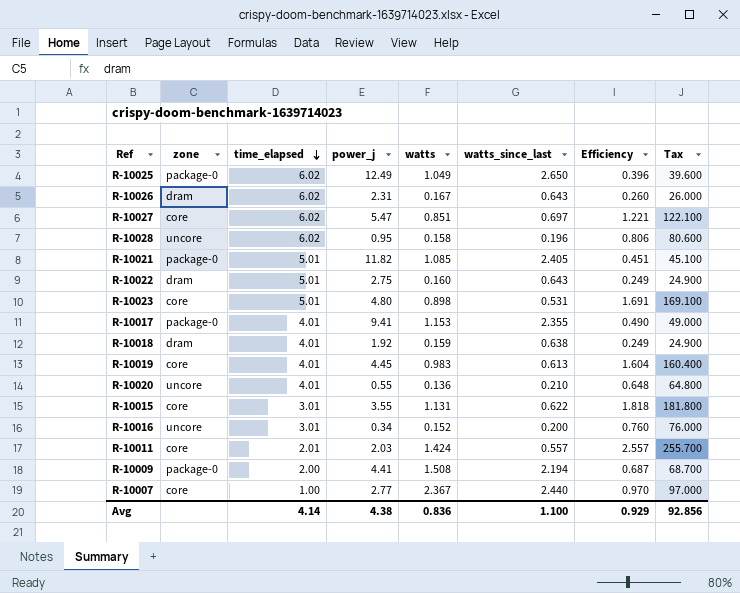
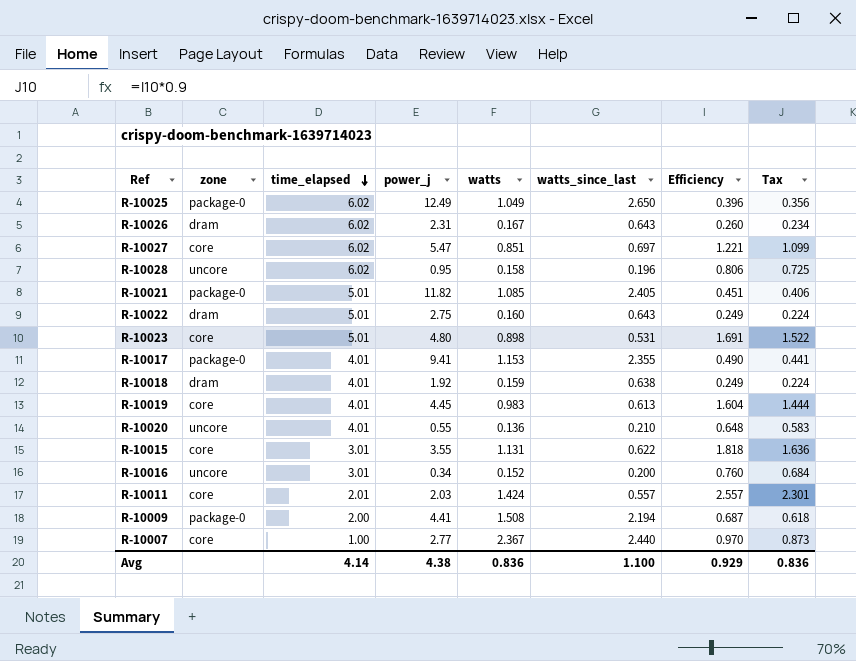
column Tax | formula: [Efficiency] * 100 -> [Efficiency] * 0.9
Avg | Tax: 92.856 -> 0.836

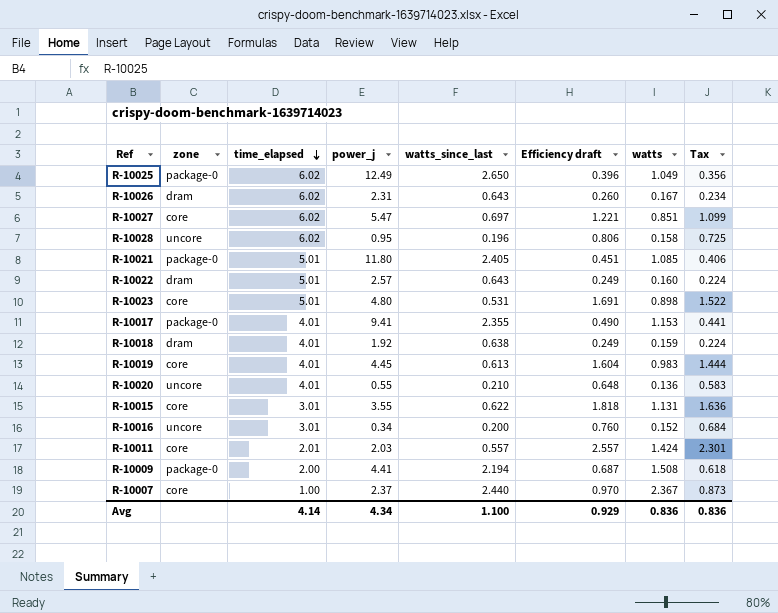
column name: Efficiency -> Efficiency draft
column watts | position: 5 -> 7
R-10021 | power_j: 11.82 -> 11.80
R-10022 | power_j: 2.75 -> 2.57
R-10007 | power_j: 2.77 -> 2.37
Avg | power_j: 4.38 -> 4.34

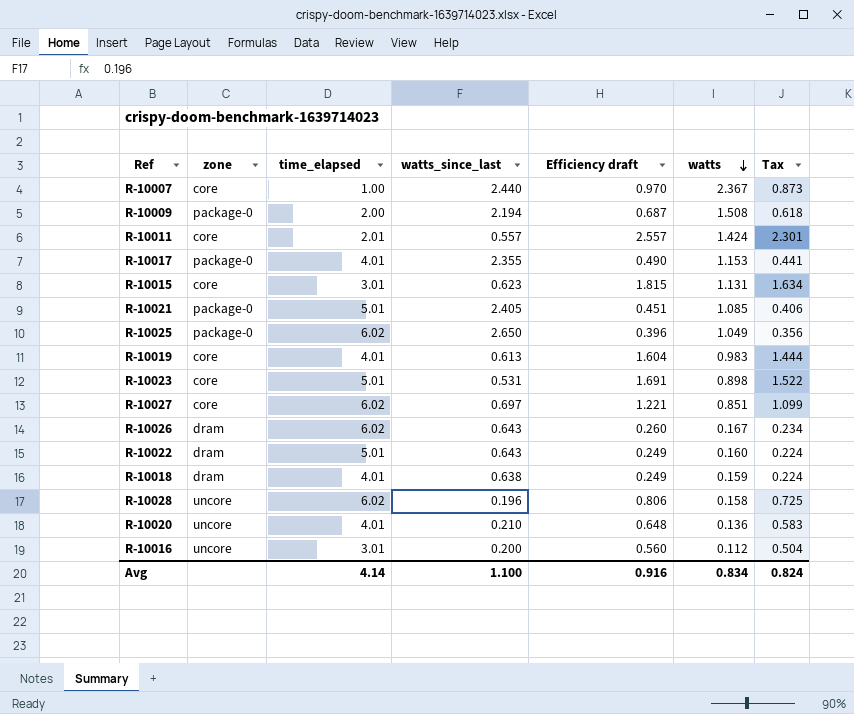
row order: time_elapsed descending -> watts descending
column power_j | position: 4 -> none
R-10015 | watts_since_last: 0.622 -> 0.623
R-10015 | Efficiency draft: 1.818 -> 1.815
R-10015 | Tax: 1.636 -> 1.634
R-10016 | Efficiency draft: 0.760 -> 0.560
R-10016 | watts: 0.152 -> 0.112
R-10016 | Tax: 0.684 -> 0.504
Avg | Efficiency draft: 0.929 -> 0.916
Avg | watts: 0.836 -> 0.834
Avg | Tax: 0.836 -> 0.824

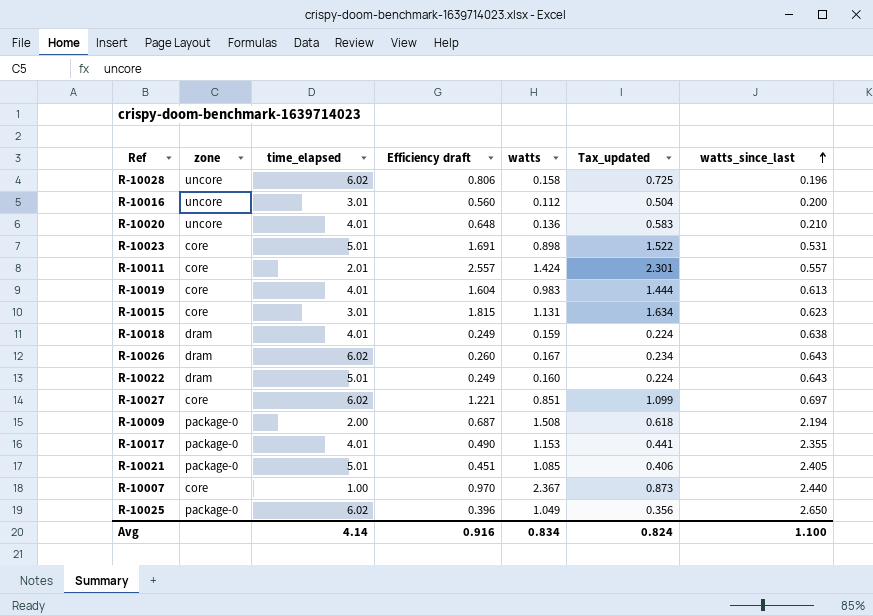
row order: watts descending -> watts_since_last ascending
column name: Tax -> Tax_updated
column watts_since_last | position: 4 -> 7

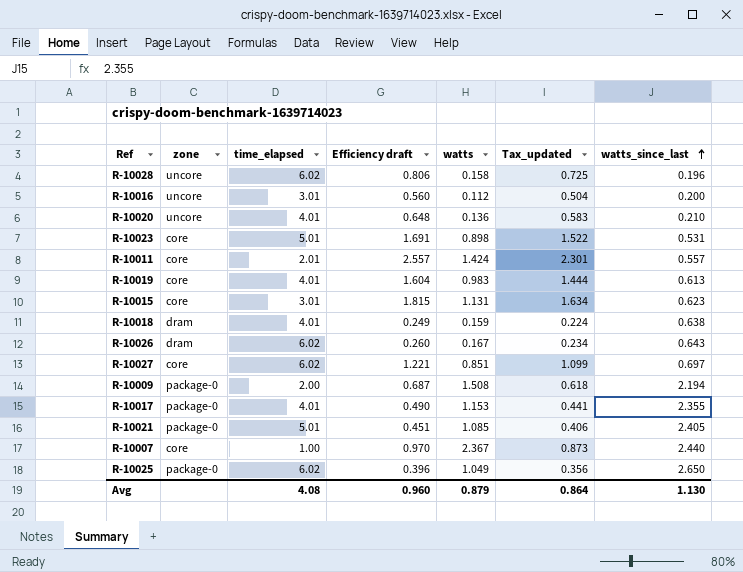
row R-10022: dram | 5.01 | 0.249 | 0.160 | 0.224 | 0.643 -> none
Avg | time_elapsed: 4.14 -> 4.08
Avg | Efficiency draft: 0.916 -> 0.960
Avg | watts: 0.834 -> 0.879
Avg | Tax_updated: 0.824 -> 0.864
Avg | watts_since_last: 1.100 -> 1.130

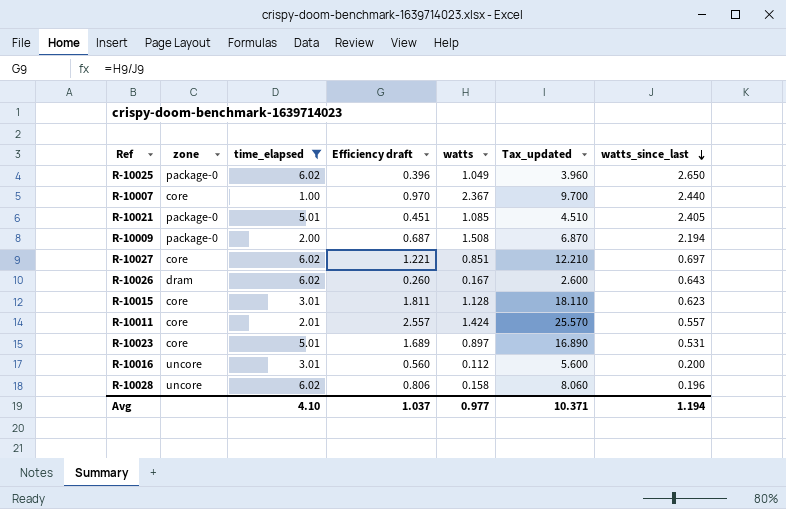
filter: none -> time_elapsed != 4.01
row order: watts_since_last ascending -> watts_since_last descending
column Tax_updated | formula: [Efficiency draft] * 0.9 -> [Efficiency draft] * 10
R-10015 | Efficiency draft: 1.815 -> 1.811
R-10015 | watts: 1.131 -> 1.128
R-10023 | Efficiency draft: 1.691 -> 1.689
R-10023 | watts: 0.898 -> 0.897
Avg | time_elapsed: 4.08 -> 4.10
Avg | Efficiency draft: 0.960 -> 1.037
Avg | watts: 0.879 -> 0.977
Avg | Tax_updated: 0.864 -> 10.371
Avg | watts_since_last: 1.130 -> 1.194

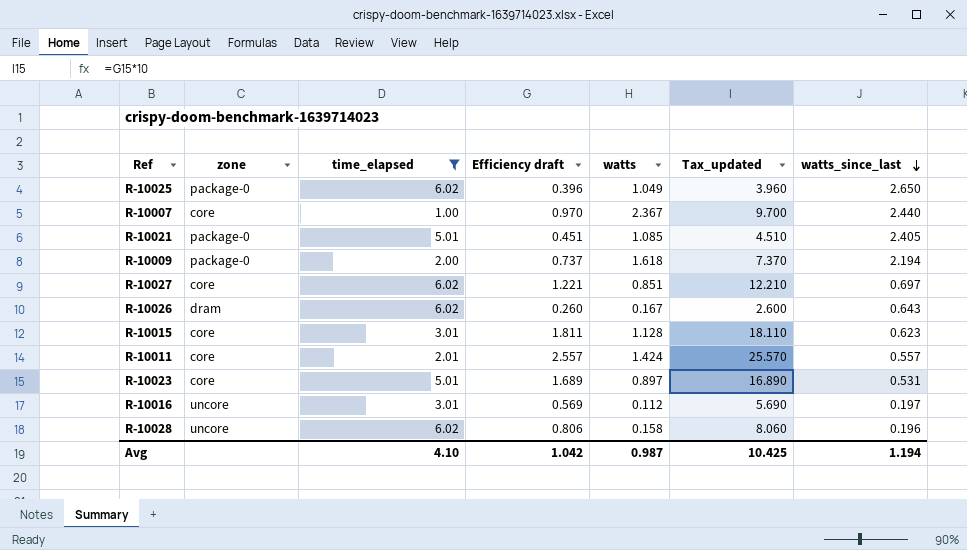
R-10009 | Efficiency draft: 0.687 -> 0.737
R-10009 | watts: 1.508 -> 1.618
R-10009 | Tax_updated: 6.870 -> 7.370
R-10016 | Efficiency draft: 0.560 -> 0.569
R-10016 | Tax_updated: 5.600 -> 5.690
R-10016 | watts_since_last: 0.200 -> 0.197
Avg | Efficiency draft: 1.037 -> 1.042
Avg | watts: 0.977 -> 0.987
Avg | Tax_updated: 10.371 -> 10.425

